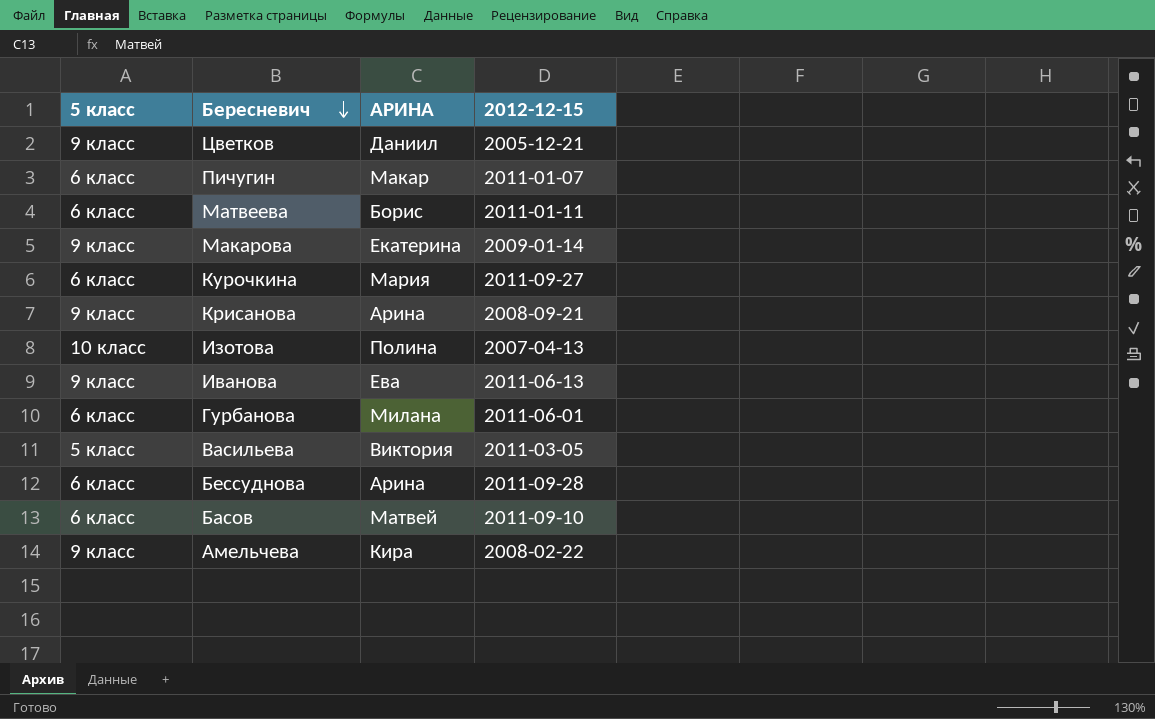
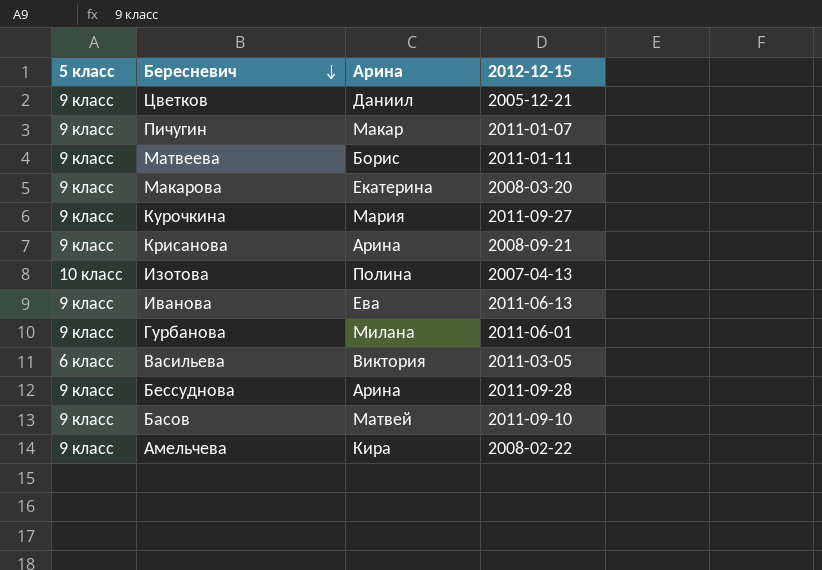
column name: АРИНА -> Арина
Пичугин | 5 класс: 6 класс -> 9 класс
Матвеева | 5 класс: 6 класс -> 9 класс
Макарова | 2012-12-15: 2009-01-14 -> 2008-03-20
Курочкина | 5 класс: 6 класс -> 9 класс
Гурбанова | 5 класс: 6 класс -> 9 класс
Васильева | 5 класс: 5 класс -> 6 класс
Бессуднова | 5 класс: 6 класс -> 9 класс
Басов | 5 класс: 6 класс -> 9 класс

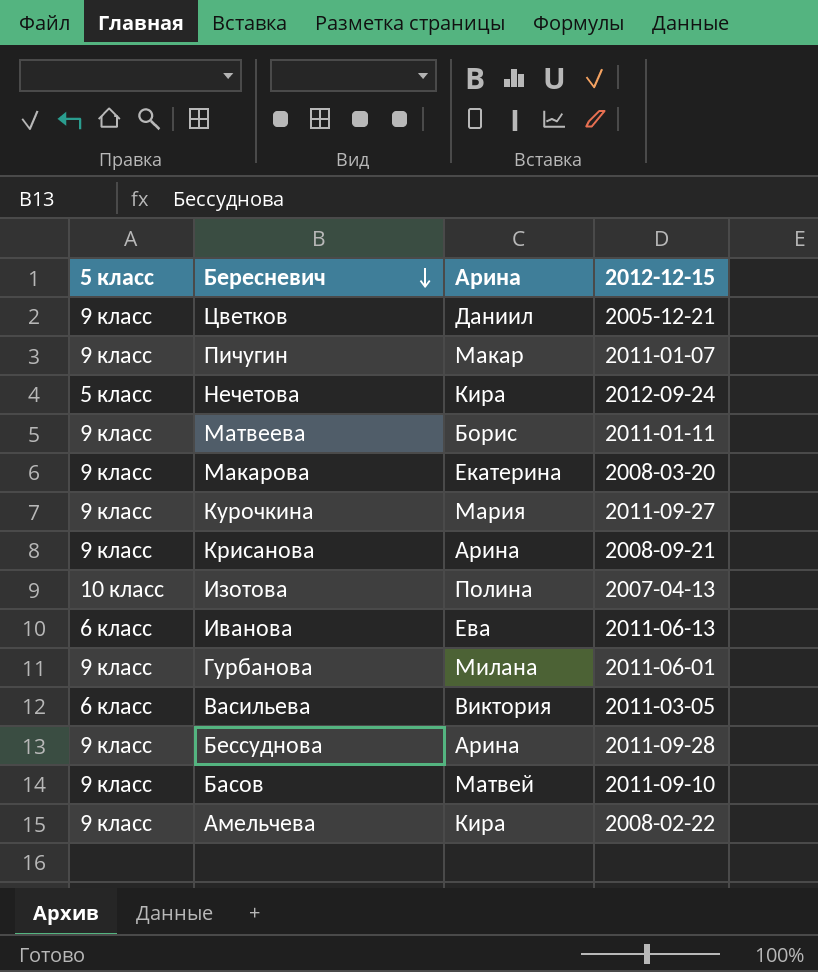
row Нечетова: none -> 5 класс | Кира | 2012-09-24
Иванова | 5 класс: 9 класс -> 6 класс

